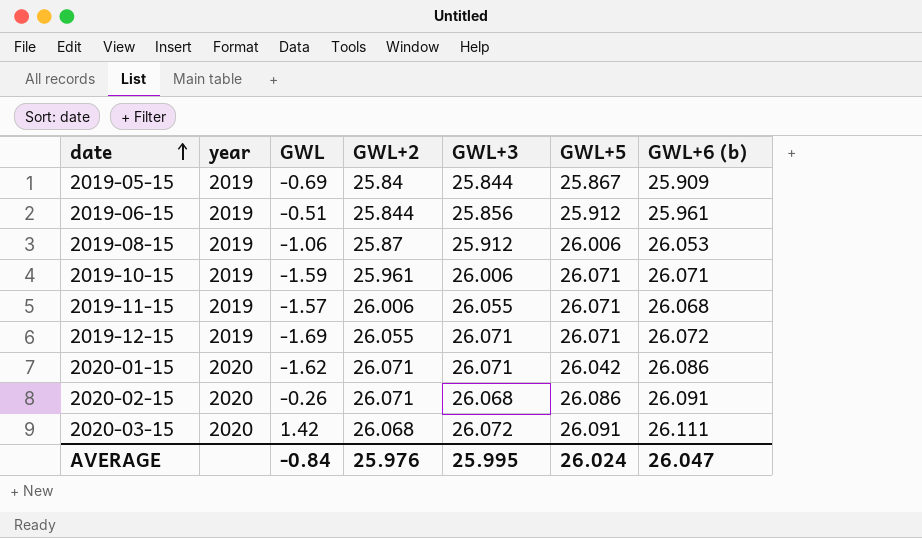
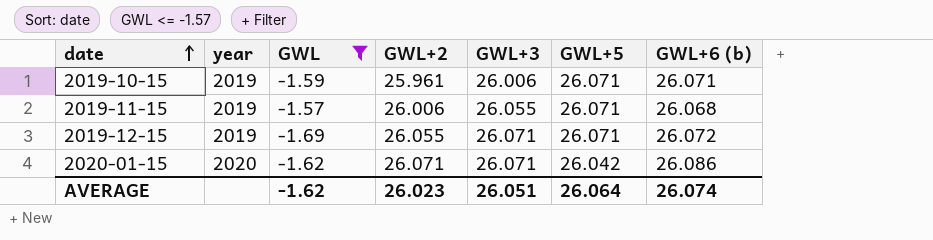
filter: none -> GWL <= -1.57
AVERAGE | GWL: -0.84 -> -1.62
AVERAGE | GWL+2: 25.976 -> 26.023
AVERAGE | GWL+3: 25.995 -> 26.051
AVERAGE | GWL+5: 26.024 -> 26.064
AVERAGE | GWL+6 (b): 26.047 -> 26.074

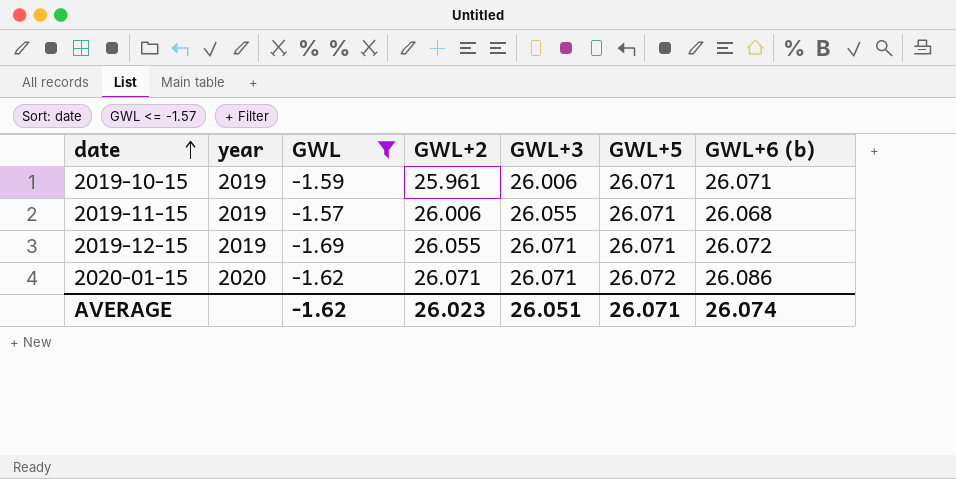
2020-01-15 | GWL+5: 26.042 -> 26.072
AVERAGE | GWL+5: 26.064 -> 26.071

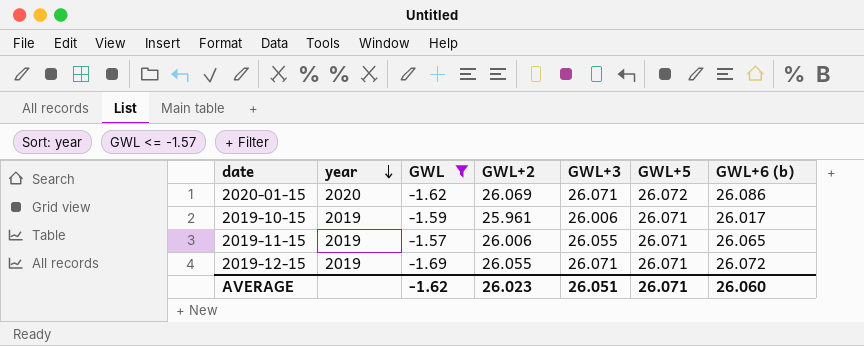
row order: date ascending -> year descending
2020-01-15 | GWL+2: 26.071 -> 26.069
2019-10-15 | GWL+6 (b): 26.071 -> 26.017
2019-11-15 | GWL+6 (b): 26.068 -> 26.065
AVERAGE | GWL+6 (b): 26.074 -> 26.060

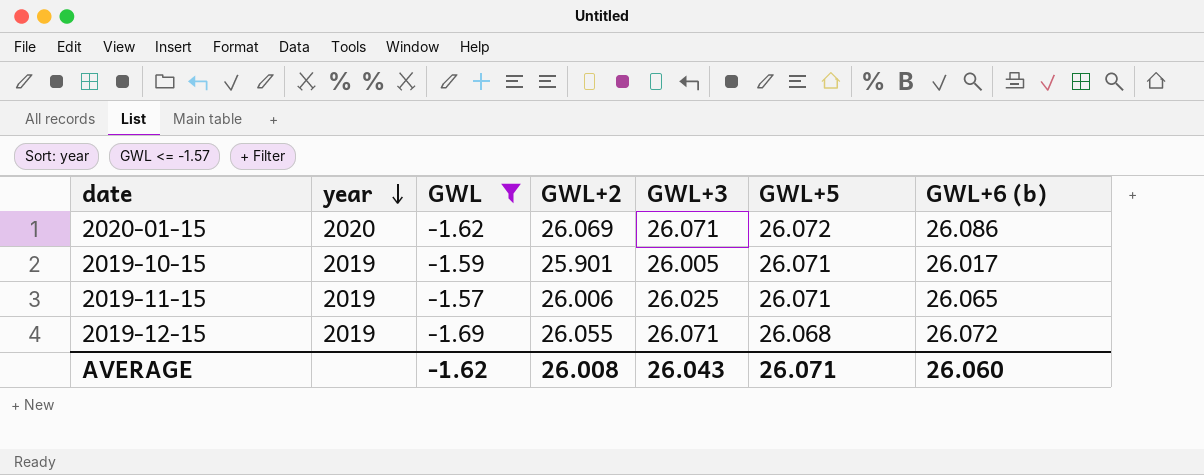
2019-10-15 | GWL+2: 25.961 -> 25.901
2019-10-15 | GWL+3: 26.006 -> 26.005
2019-11-15 | GWL+3: 26.055 -> 26.025
2019-12-15 | GWL+5: 26.071 -> 26.068
AVERAGE | GWL+2: 26.023 -> 26.008
AVERAGE | GWL+3: 26.051 -> 26.043

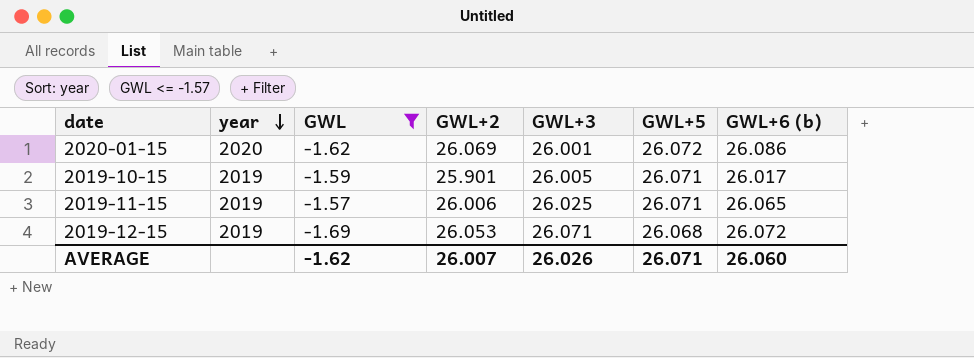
2020-01-15 | GWL+3: 26.071 -> 26.001
2019-12-15 | GWL+2: 26.055 -> 26.053
AVERAGE | GWL+2: 26.008 -> 26.007
AVERAGE | GWL+3: 26.043 -> 26.026

